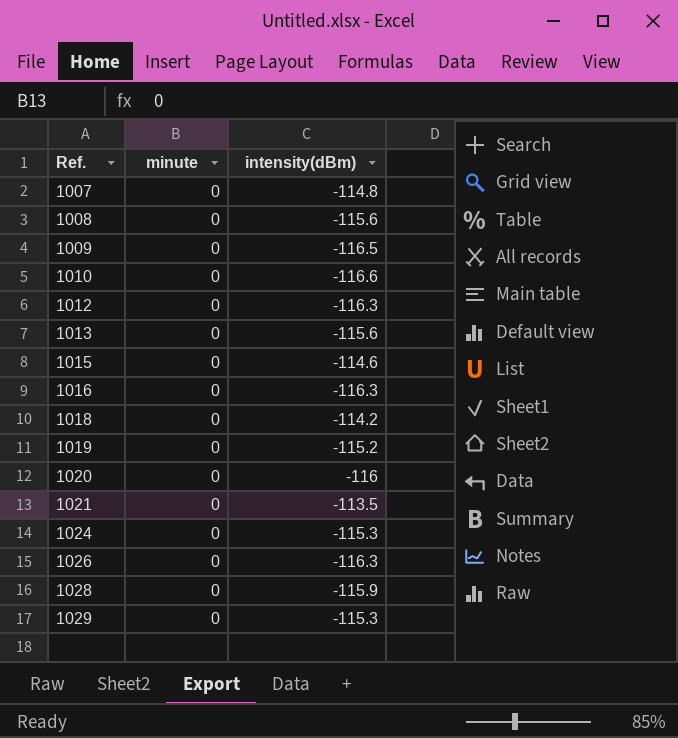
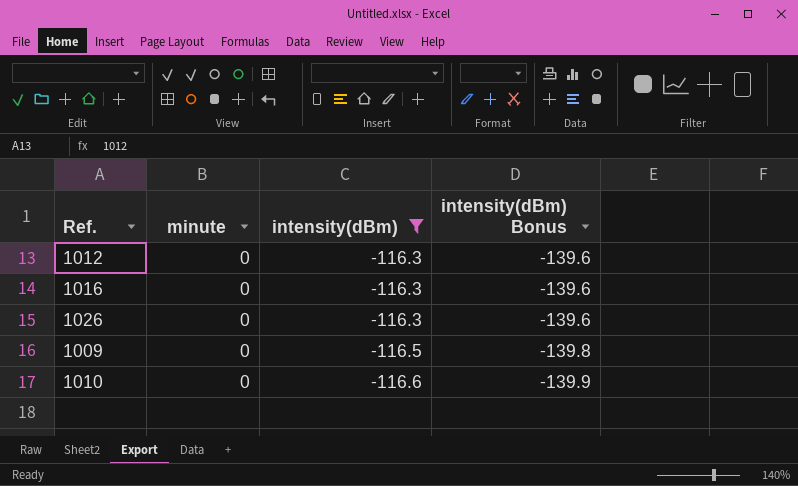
filter: none -> intensity(dBm) <= -116.3
row order: Ref. ascending -> intensity(dBm) descending
column intensity(dBm) Bonus | formula: none -> [intensity(dBm)] * 1.2

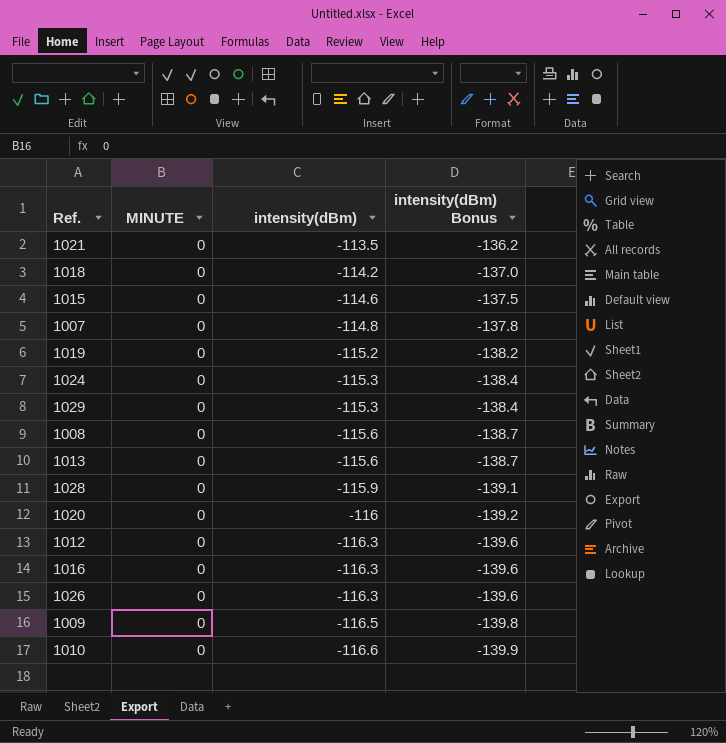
filter: intensity(dBm) <= -116.3 -> none
column name: minute -> MINUTE

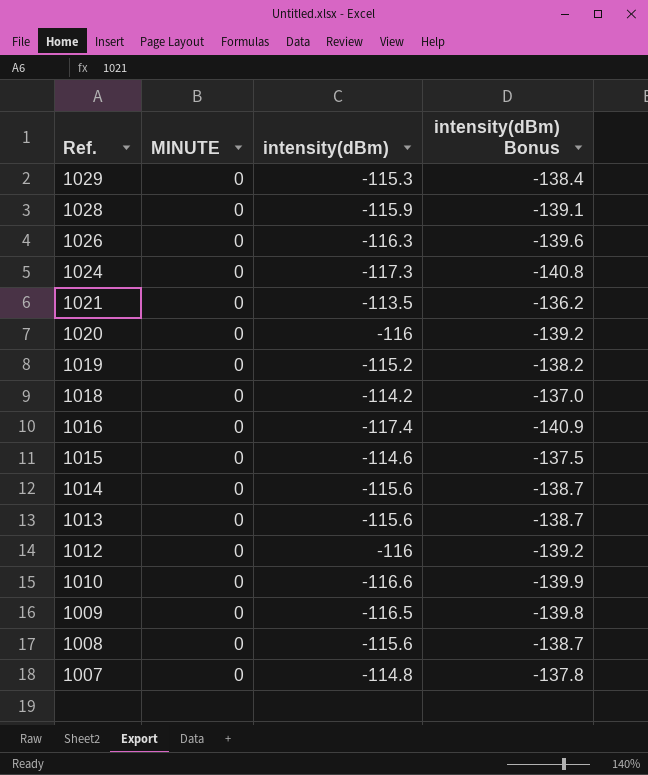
row order: intensity(dBm) descending -> Ref. descending
1024 | intensity(dBm): -115.3 -> -117.3
1024 | intensity(dBm) Bonus: -138.4 -> -140.8
1016 | intensity(dBm): -116.3 -> -117.4
1016 | intensity(dBm) Bonus: -139.6 -> -140.9
row 1014: none -> 0 | -115.6 | -138.7
1012 | intensity(dBm): -116.3 -> -116
1012 | intensity(dBm) Bonus: -139.6 -> -139.2

